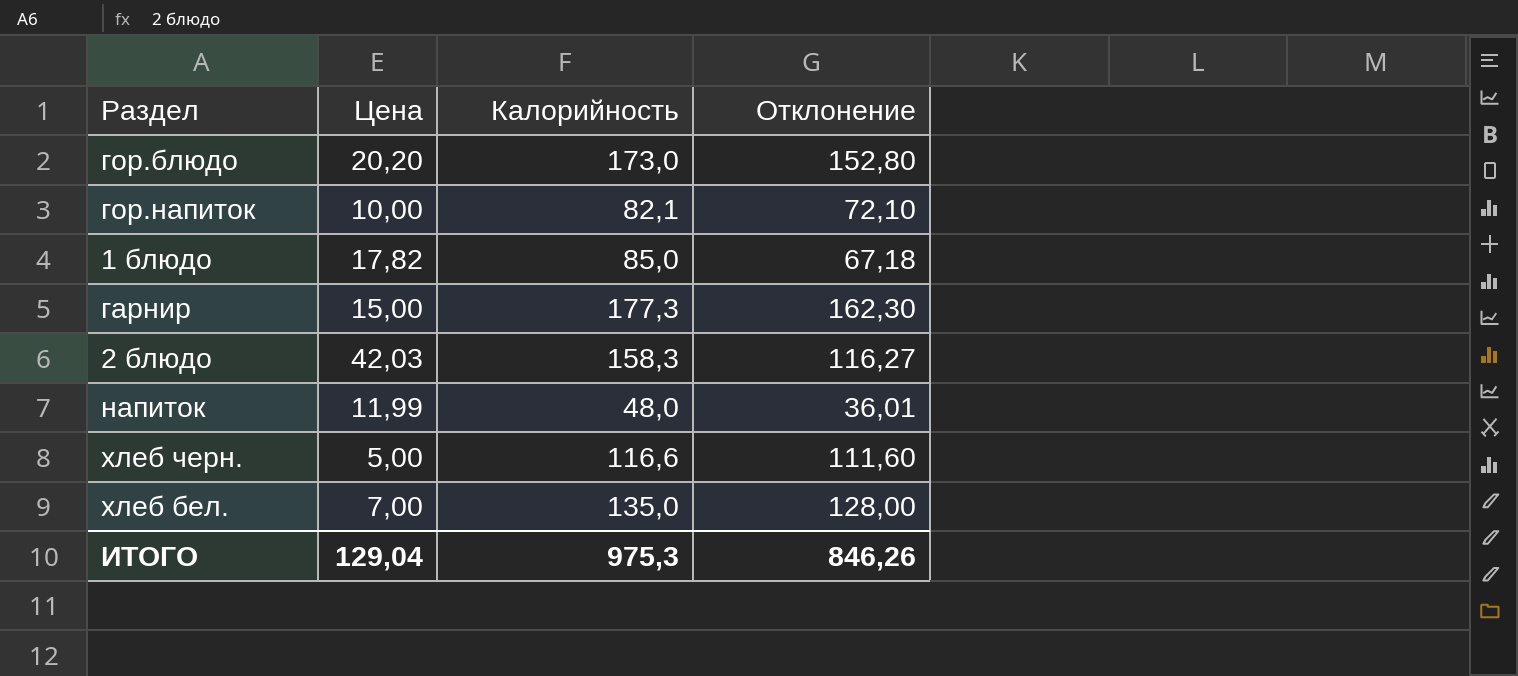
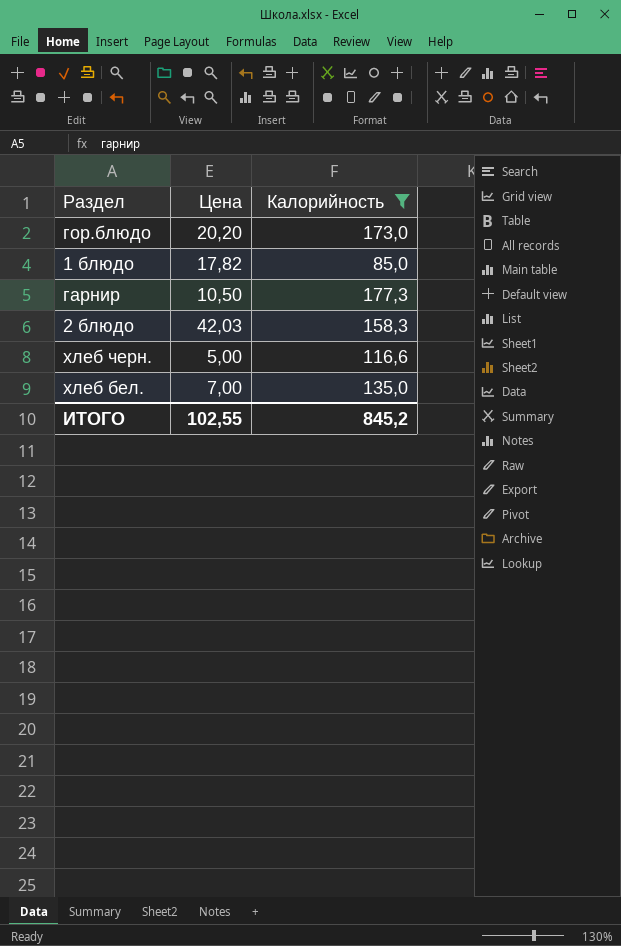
filter: none -> Калорийность >= 85,0
column Отклонение | formula: [Калорийность] - [Цена] -> none
гарнир | Цена: 15,00 -> 10,50
ИТОГО | Цена: 129,04 -> 102,55
ИТОГО | Калорийность: 975,3 -> 845,2

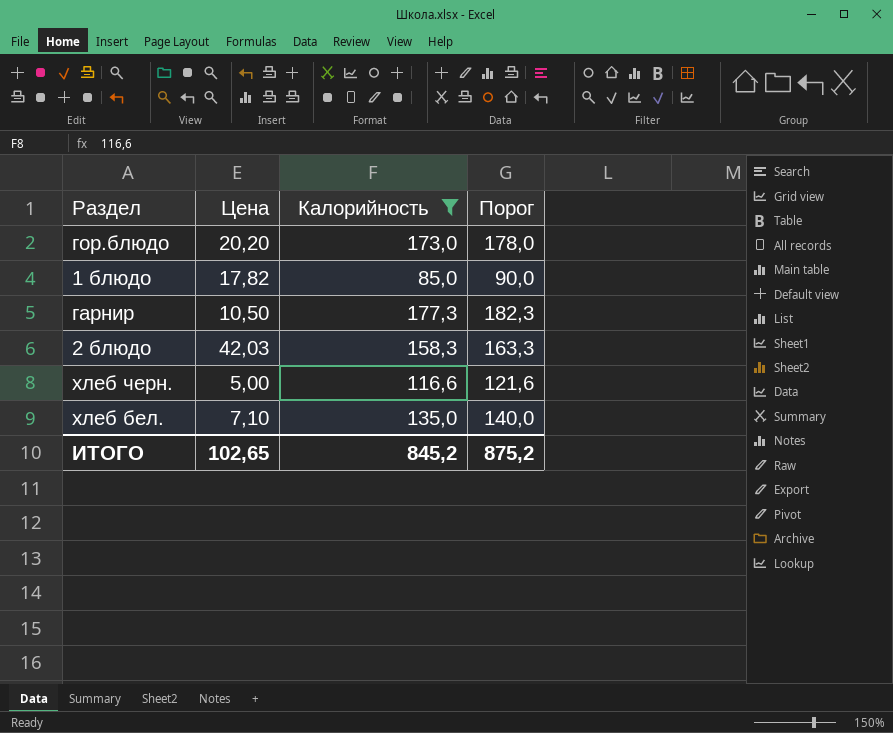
column Порог | formula: none -> [Калорийность] + 5
хлеб бел. | Цена: 7,00 -> 7,10
ИТОГО | Цена: 102,55 -> 102,65

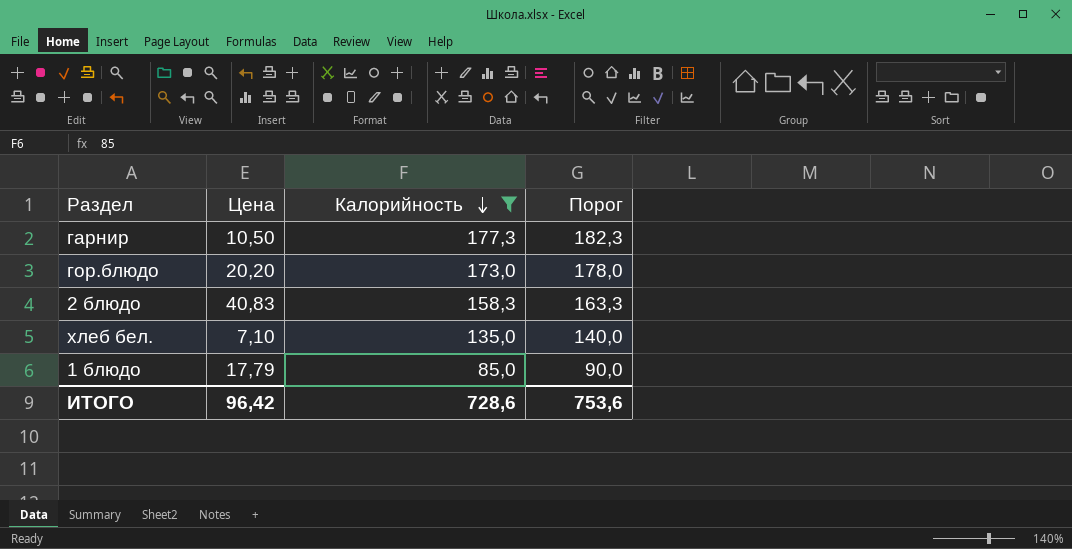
row order: none -> Калорийность descending
row хлеб черн.: 5,00 | 116,6 | 121,6 -> none
2 блюдо | Цена: 42,03 -> 40,83
1 блюдо | Цена: 17,82 -> 17,79
ИТОГО | Цена: 102,65 -> 96,42
ИТОГО | Калорийность: 845,2 -> 728,6
ИТОГО | Порог: 875,2 -> 753,6

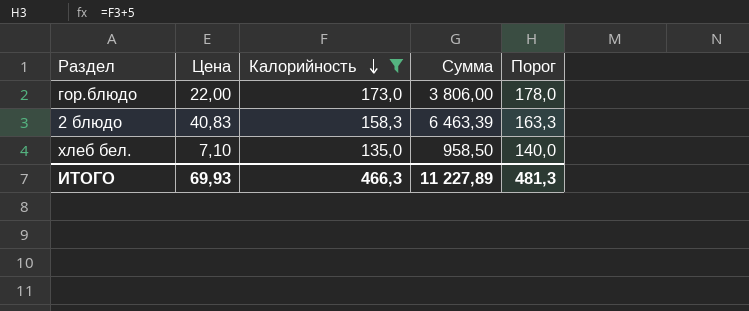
column Сумма | formula: none -> [Цена] * [Калорийность]
row гарнир: 10,50 | 177,3 | 182,3 -> none
row 1 блюдо: 17,79 | 85,0 | 90,0 -> none
гор.блюдо | Цена: 20,20 -> 22,00
ИТОГО | Цена: 96,42 -> 69,93
ИТОГО | Калорийность: 728,6 -> 466,3
ИТОГО | Порог: 753,6 -> 481,3

